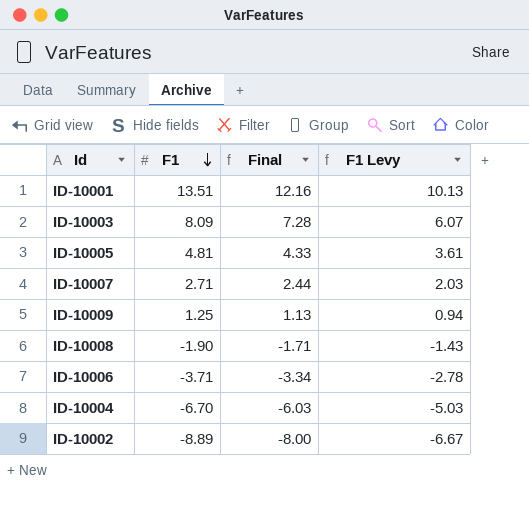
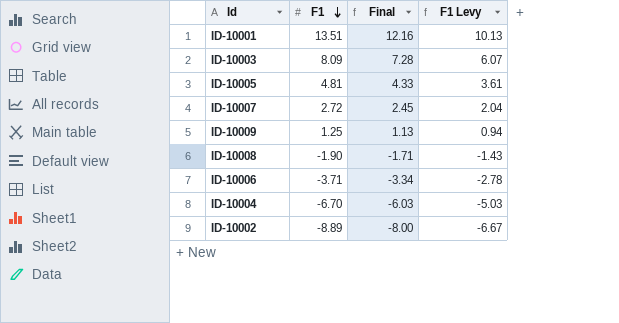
ID-10007 | F1: 2.71 -> 2.72
ID-10007 | Final: 2.44 -> 2.45
ID-10007 | F1 Levy: 2.03 -> 2.04

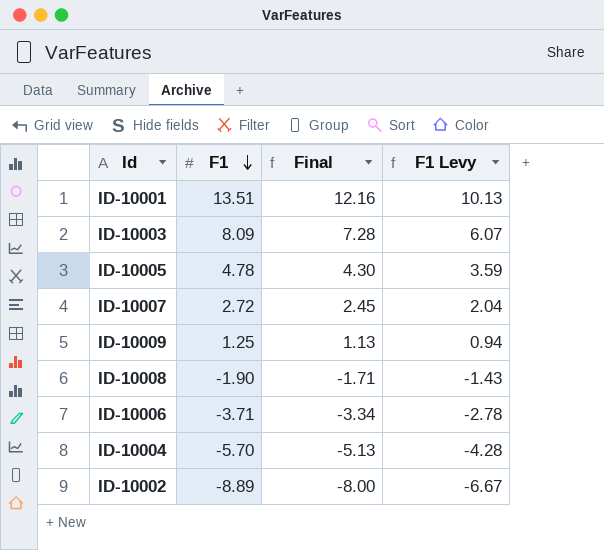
ID-10005 | F1: 4.81 -> 4.78
ID-10005 | Final: 4.33 -> 4.30
ID-10005 | F1 Levy: 3.61 -> 3.59
ID-10004 | F1: -6.70 -> -5.70
ID-10004 | Final: -6.03 -> -5.13
ID-10004 | F1 Levy: -5.03 -> -4.28

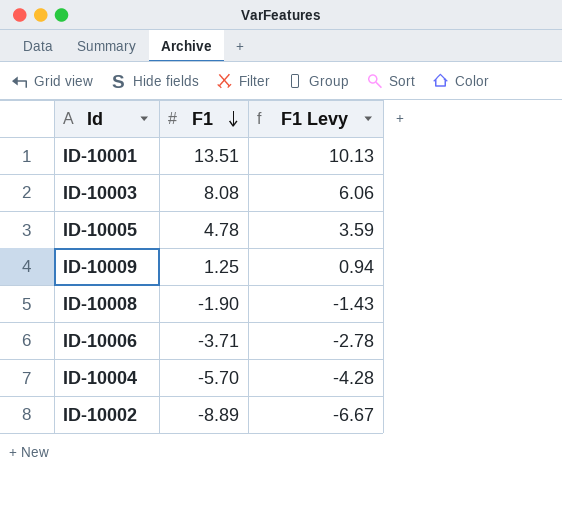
column Final | formula: [F1] * 0.9 -> none
row ID-10007: 2.72 | 2.45 | 2.04 -> none
ID-10003 | F1: 8.09 -> 8.08
ID-10003 | F1 Levy: 6.07 -> 6.06

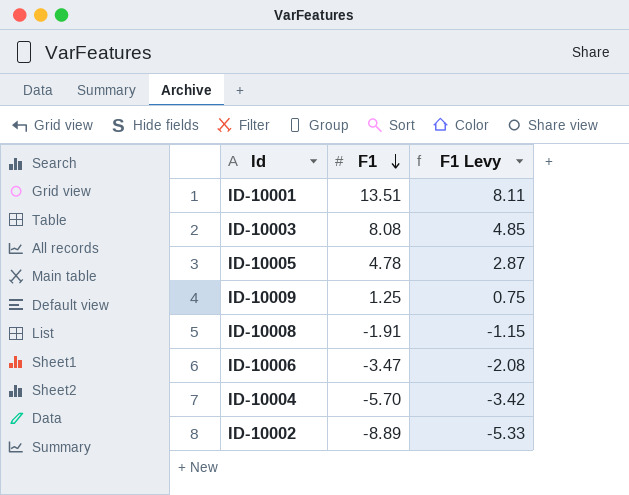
column F1 Levy | formula: [F1] * 0.75 -> [F1] * 0.6
ID-10008 | F1: -1.90 -> -1.91
ID-10006 | F1: -3.71 -> -3.47

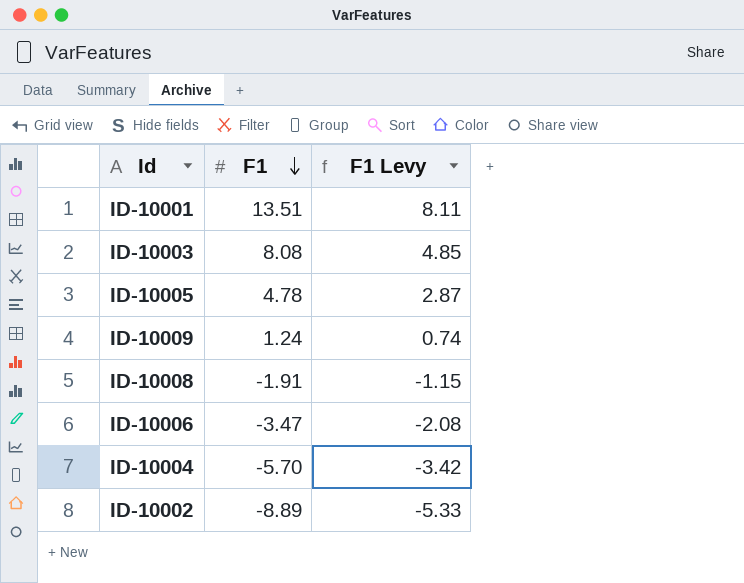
ID-10009 | F1: 1.25 -> 1.24
ID-10009 | F1 Levy: 0.75 -> 0.74

